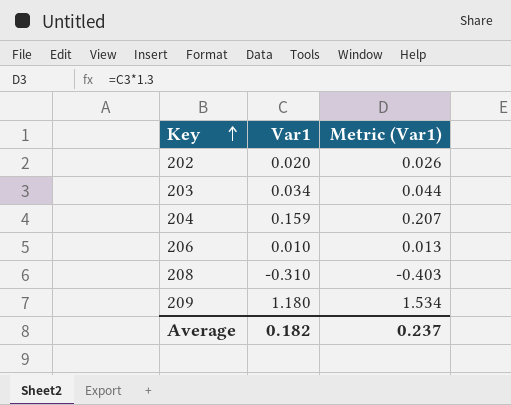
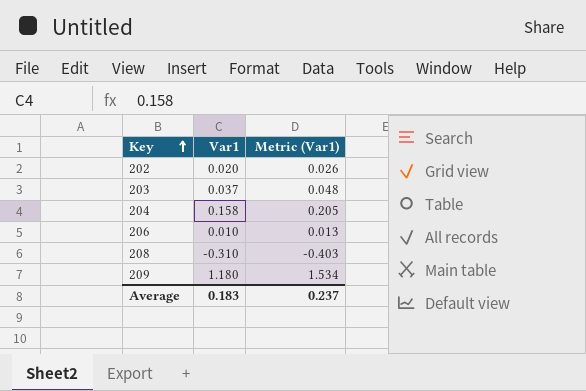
203 | Var1: 0.034 -> 0.037
203 | Metric (Var1): 0.044 -> 0.048
204 | Var1: 0.159 -> 0.158
204 | Metric (Var1): 0.207 -> 0.205
Average | Var1: 0.182 -> 0.183

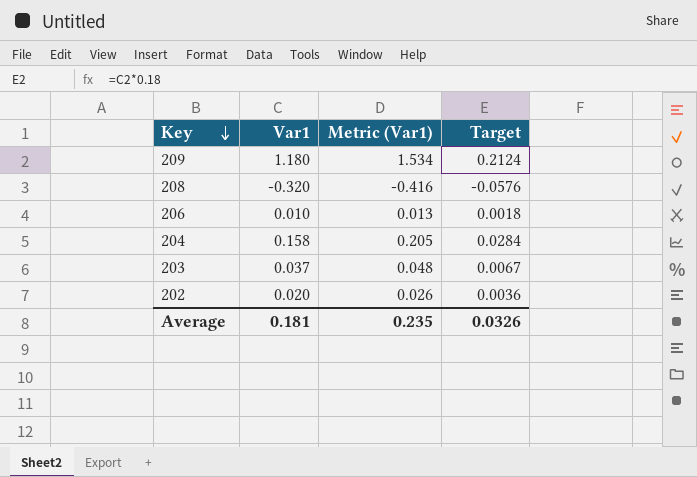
row order: Key ascending -> Key descending
column Target | formula: none -> [Var1] * 0.18
208 | Var1: -0.310 -> -0.320
208 | Metric (Var1): -0.403 -> -0.416
Average | Var1: 0.183 -> 0.181
Average | Metric (Var1): 0.237 -> 0.235

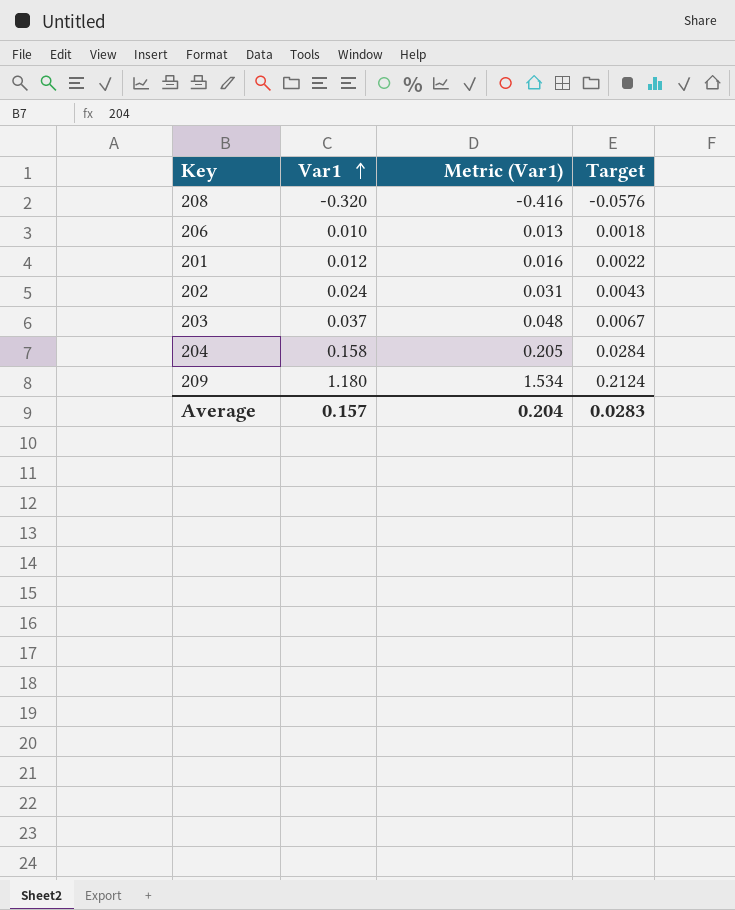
row order: Key descending -> Var1 ascending
row 201: none -> 0.012 | 0.016 | 0.0022
202 | Var1: 0.020 -> 0.024
202 | Metric (Var1): 0.026 -> 0.031
202 | Target: 0.0036 -> 0.0043
Average | Var1: 0.181 -> 0.157
Average | Metric (Var1): 0.235 -> 0.204
Average | Target: 0.0326 -> 0.0283

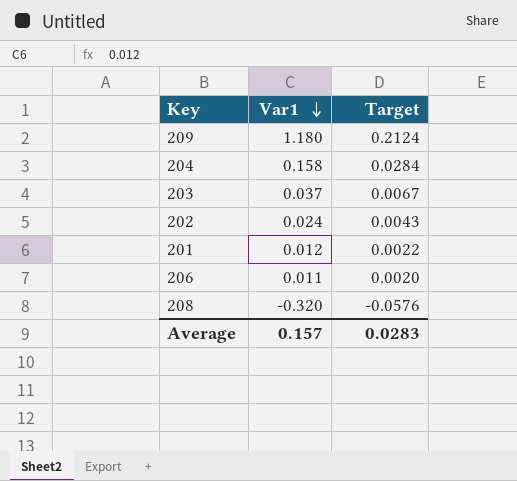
row order: Var1 ascending -> Var1 descending
column Metric (Var1) | formula: [Var1] * 1.3 -> none
206 | Var1: 0.010 -> 0.011
206 | Target: 0.0018 -> 0.0020

